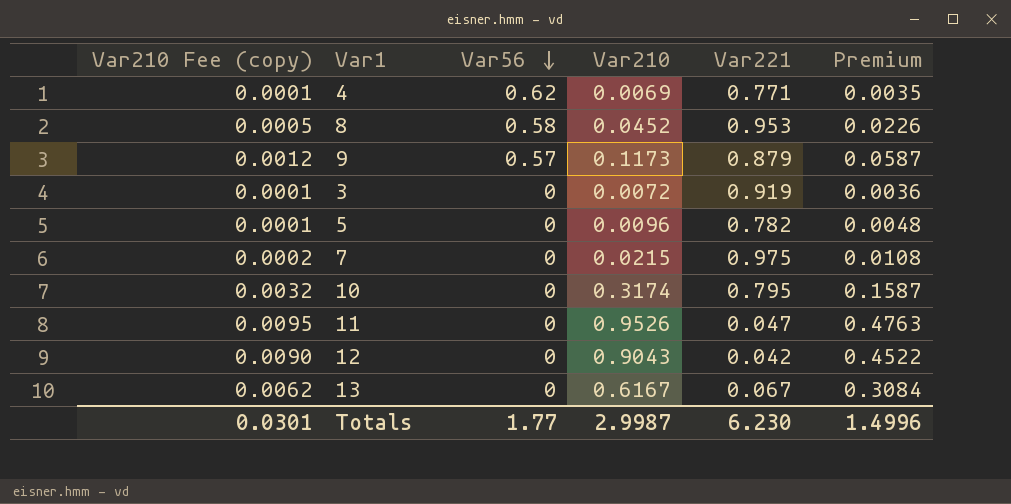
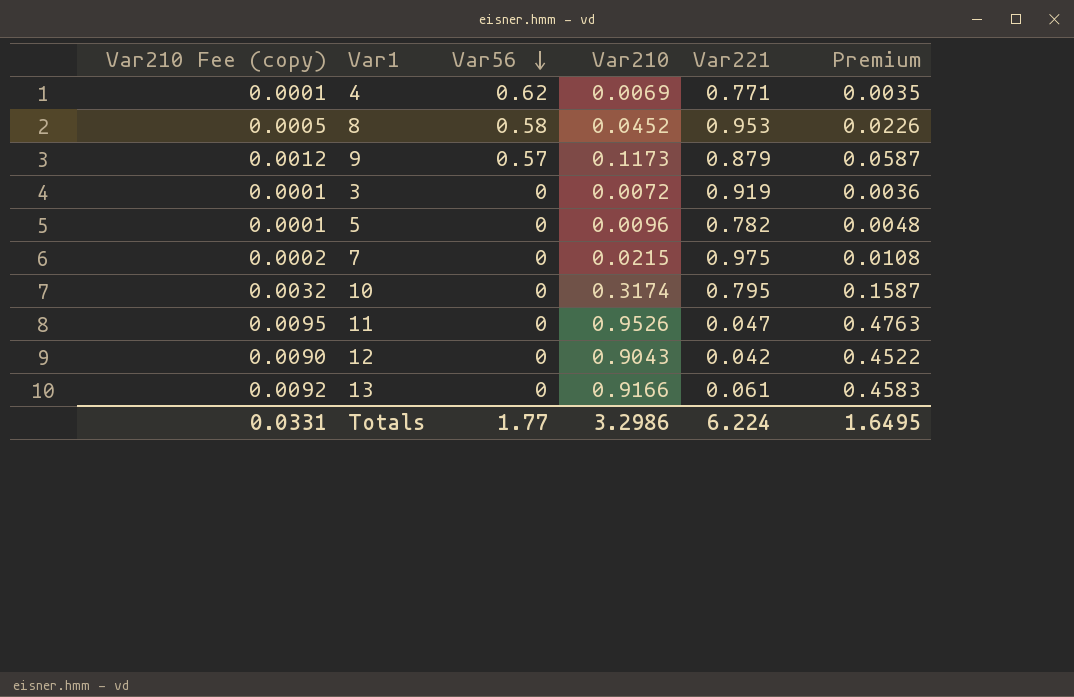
13 | Var210 Fee (copy): 0.0062 -> 0.0092
13 | Var210: 0.6167 -> 0.9166
13 | Var221: 0.067 -> 0.061
13 | Premium: 0.3084 -> 0.4583
Totals | Var210 Fee (copy): 0.0301 -> 0.0331
Totals | Var210: 2.9987 -> 3.2986
Totals | Var221: 6.230 -> 6.224
Totals | Premium: 1.4996 -> 1.6495

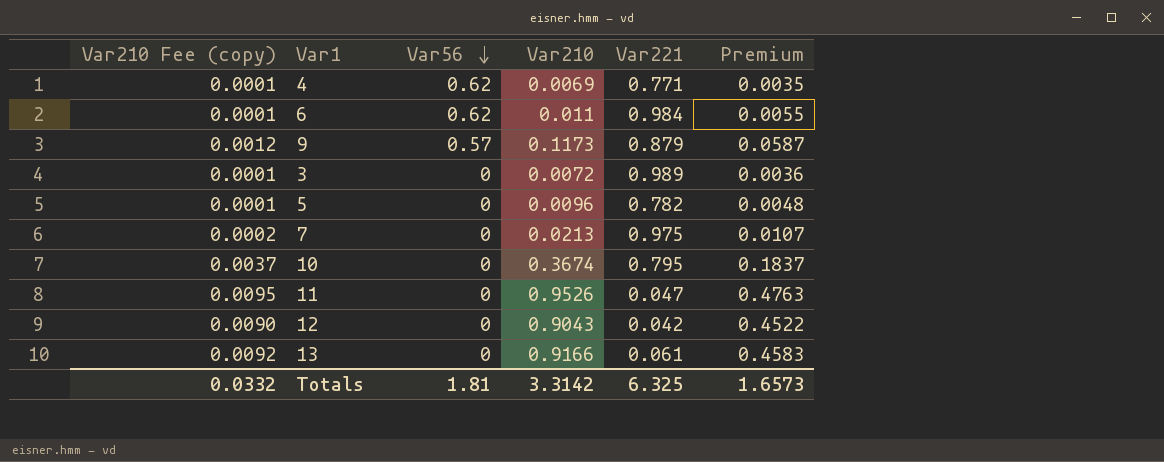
row 8: 0.0005 | 0.58 | 0.0452 | 0.953 | 0.0226 -> none
row 6: none -> 0.0001 | 0.62 | 0.011 | 0.984 | 0.0055
3 | Var221: 0.919 -> 0.989
7 | Var210: 0.0215 -> 0.0213
7 | Premium: 0.0108 -> 0.0107
10 | Var210 Fee (copy): 0.0032 -> 0.0037
10 | Var210: 0.3174 -> 0.3674
10 | Premium: 0.1587 -> 0.1837
Totals | Var210 Fee (copy): 0.0331 -> 0.0332
Totals | Var56: 1.77 -> 1.81
Totals | Var210: 3.2986 -> 3.3142
Totals | Var221: 6.224 -> 6.325
Totals | Premium: 1.6495 -> 1.6573

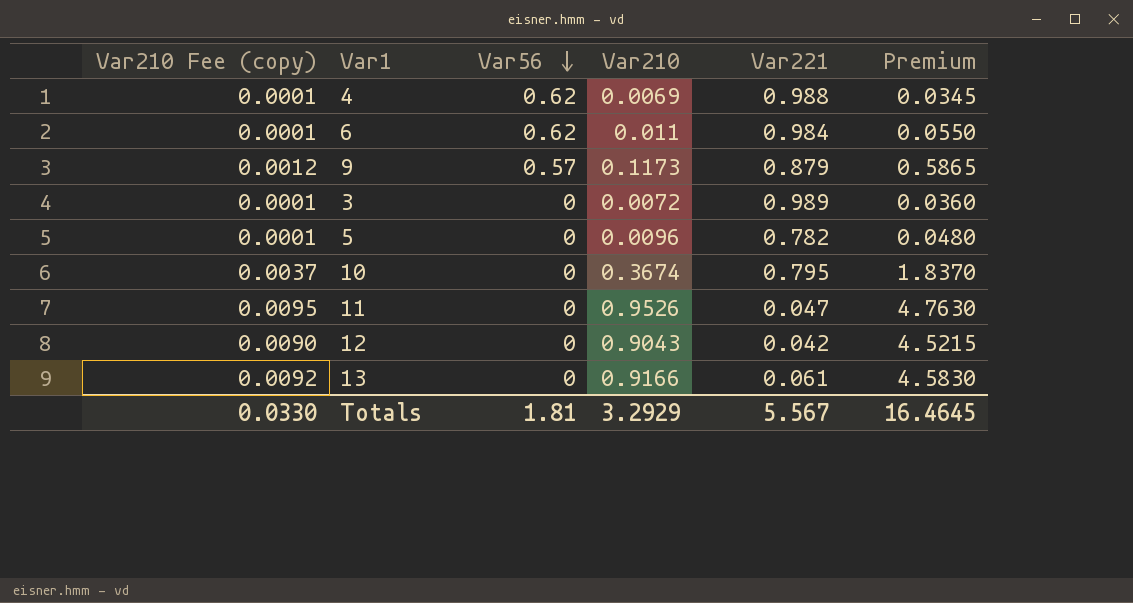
column Premium | formula: [Var210] * 0.5 -> [Var210] * 5
row 7: 0.0002 | 0 | 0.0213 | 0.975 | 0.0107 -> none
4 | Var221: 0.771 -> 0.988
Totals | Var210 Fee (copy): 0.0332 -> 0.0330
Totals | Var210: 3.3142 -> 3.2929
Totals | Var221: 6.325 -> 5.567
Totals | Premium: 1.6573 -> 16.4645

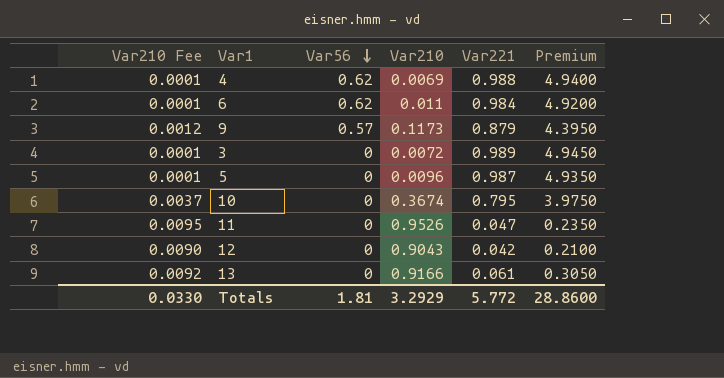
column name: Var210 Fee (copy) -> Var210 Fee
column Premium | formula: [Var210] * 5 -> [Var221] * 5
5 | Var221: 0.782 -> 0.987
Totals | Var221: 5.567 -> 5.772
Totals | Premium: 16.4645 -> 28.8600

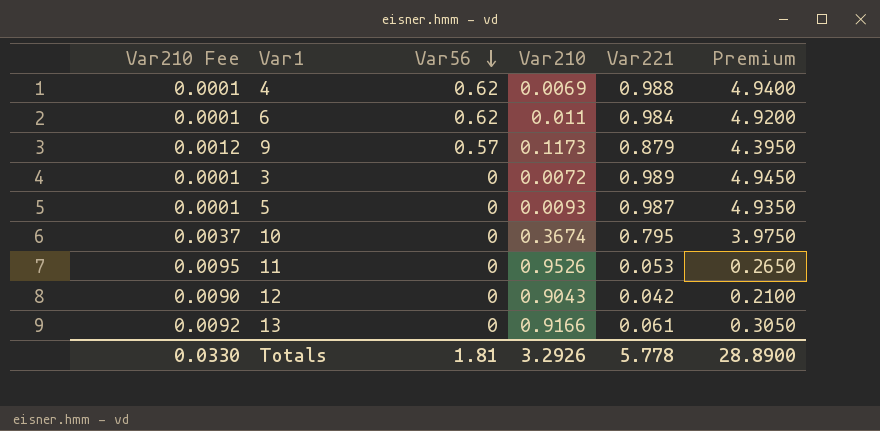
5 | Var210: 0.0096 -> 0.0093
11 | Var221: 0.047 -> 0.053
11 | Premium: 0.2350 -> 0.2650
Totals | Var210: 3.2929 -> 3.2926
Totals | Var221: 5.772 -> 5.778
Totals | Premium: 28.8600 -> 28.8900

